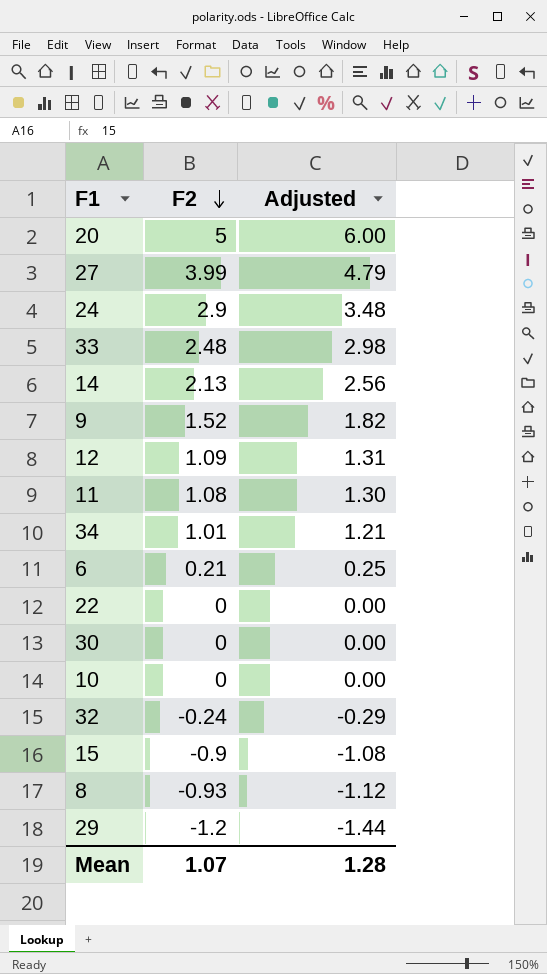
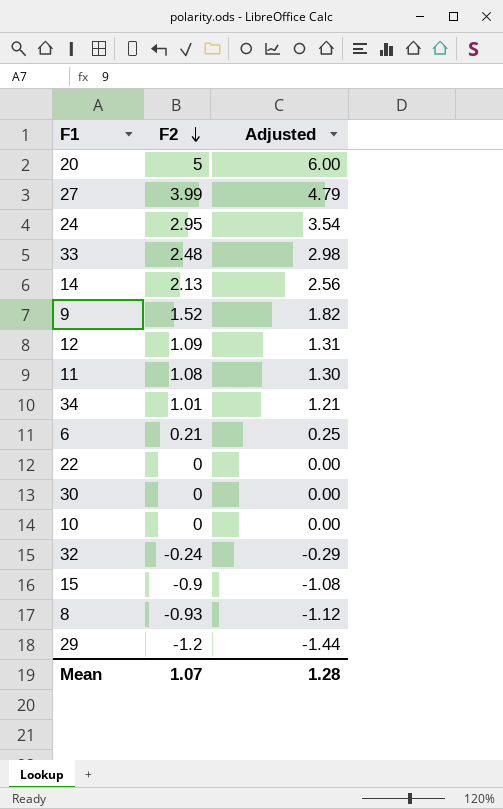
24 | F2: 2.9 -> 2.95
24 | Adjusted: 3.48 -> 3.54

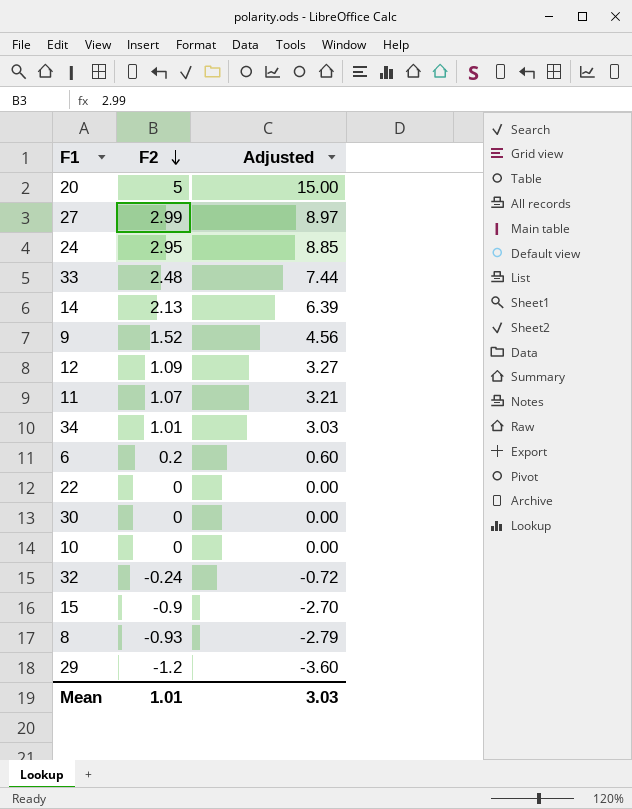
column Adjusted | formula: [F2] * 1.2 -> [F2] * 3
27 | F2: 3.99 -> 2.99
11 | F2: 1.08 -> 1.07
6 | F2: 0.21 -> 0.2
Mean | F2: 1.07 -> 1.01
Mean | Adjusted: 1.28 -> 3.03

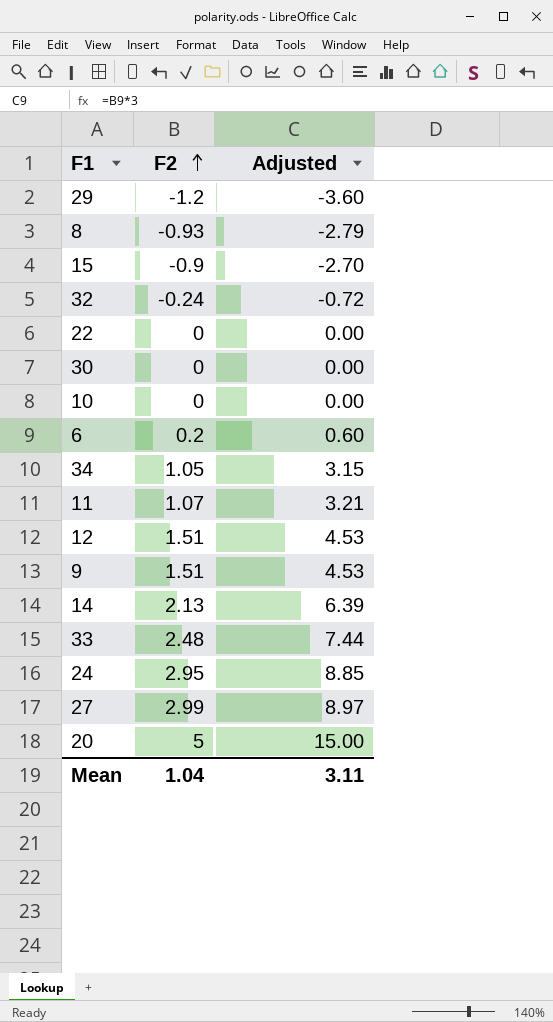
row order: F2 descending -> F2 ascending
34 | F2: 1.01 -> 1.05
34 | Adjusted: 3.03 -> 3.15
12 | F2: 1.09 -> 1.51
12 | Adjusted: 3.27 -> 4.53
9 | F2: 1.52 -> 1.51
9 | Adjusted: 4.56 -> 4.53
Mean | F2: 1.01 -> 1.04
Mean | Adjusted: 3.03 -> 3.11

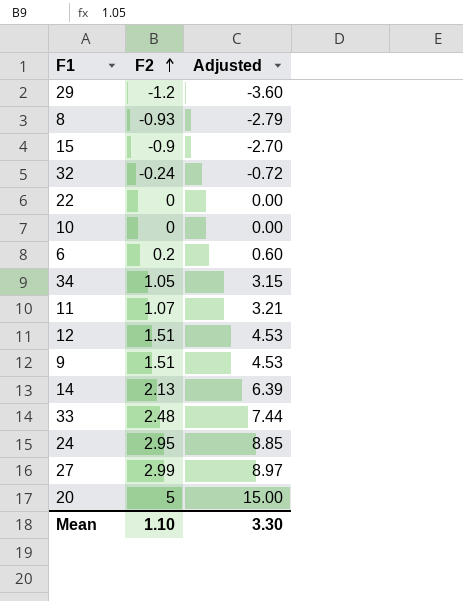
row 30: 0 | 0.00 -> none
Mean | F2: 1.04 -> 1.10
Mean | Adjusted: 3.11 -> 3.30

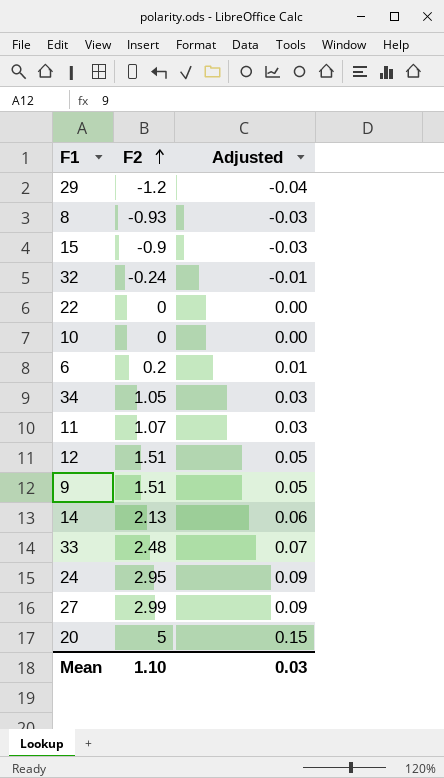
column Adjusted | formula: [F2] * 3 -> [F2] * 0.03
Mean | Adjusted: 3.30 -> 0.03

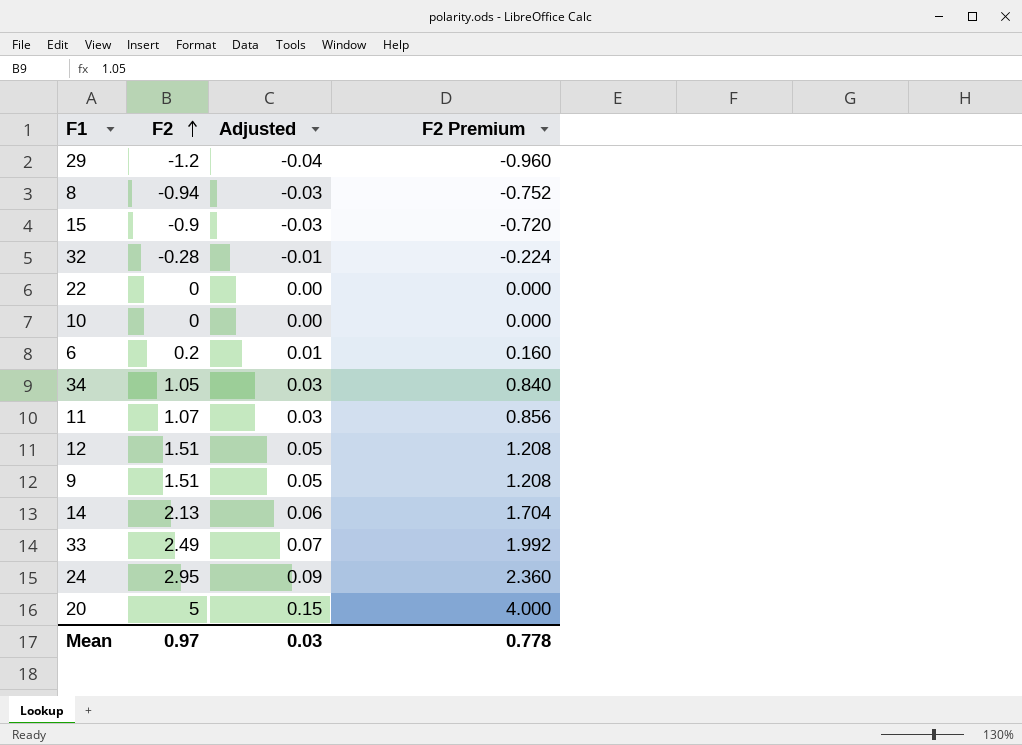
column F2 Premium | formula: none -> [F2] * 0.8
row 27: 2.99 | 0.09 -> none
8 | F2: -0.93 -> -0.94
32 | F2: -0.24 -> -0.28
33 | F2: 2.48 -> 2.49
Mean | F2: 1.10 -> 0.97

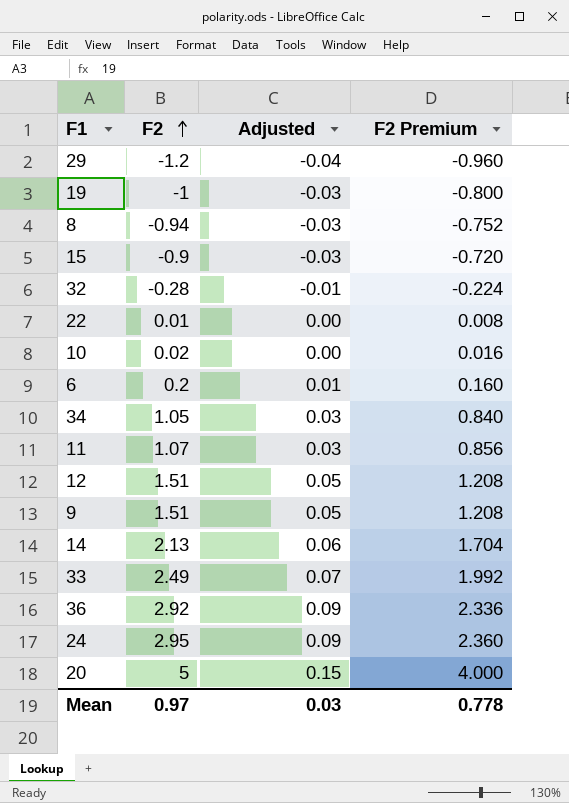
row 19: none -> -1 | -0.03 | -0.800
22 | F2: 0 -> 0.01
22 | F2 Premium: 0.000 -> 0.008
10 | F2: 0 -> 0.02
10 | F2 Premium: 0.000 -> 0.016
row 36: none -> 2.92 | 0.09 | 2.336

